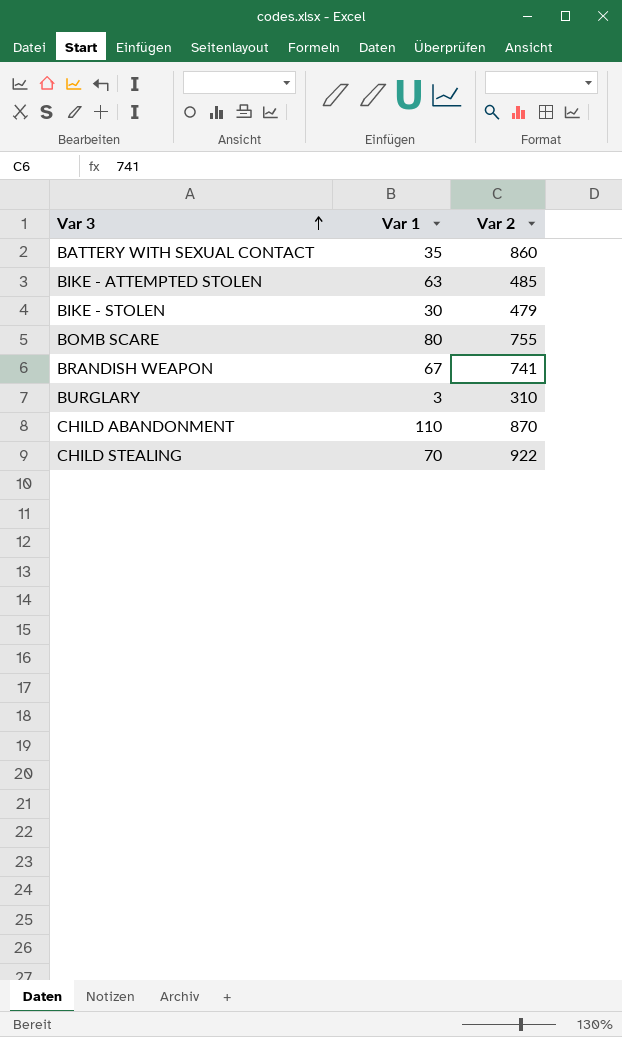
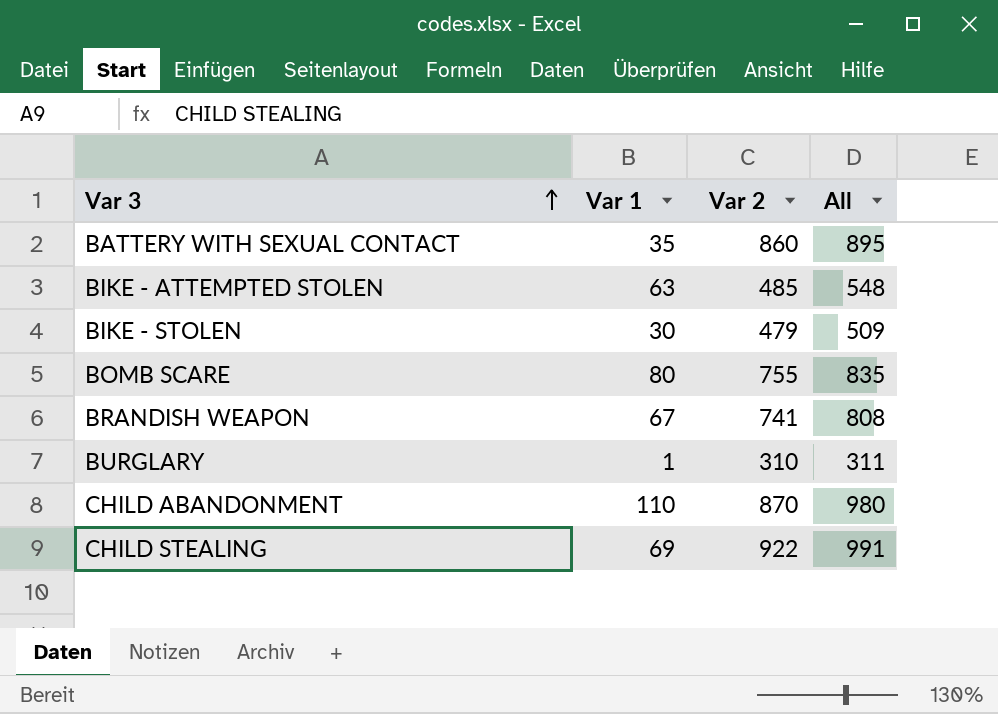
column All | formula: none -> [Var 1] + [Var 2]
BURGLARY | Var 1: 3 -> 1
CHILD STEALING | Var 1: 70 -> 69

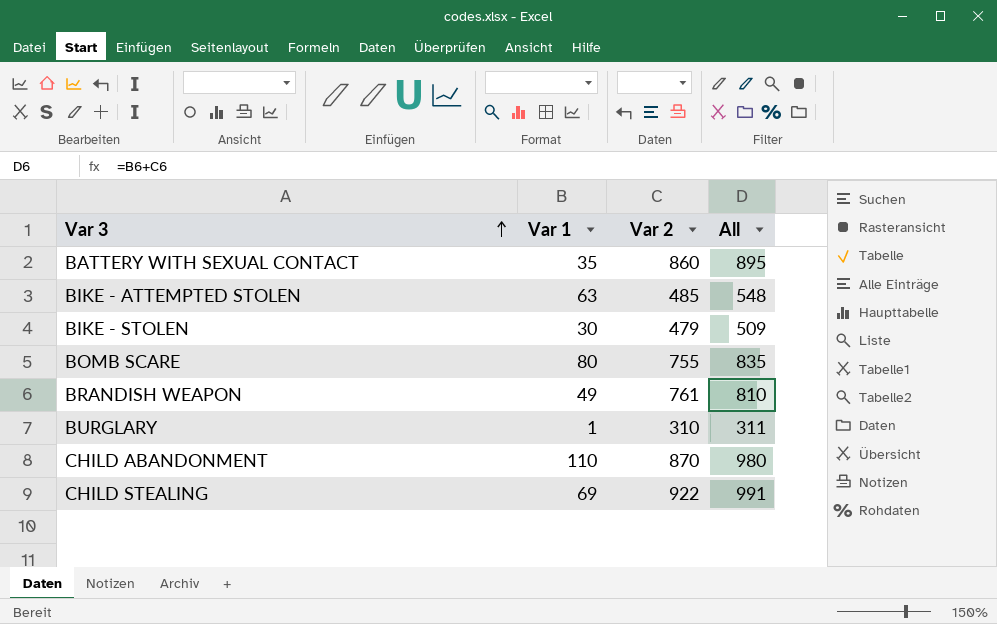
BRANDISH WEAPON | Var 1: 67 -> 49
BRANDISH WEAPON | Var 2: 741 -> 761
BRANDISH WEAPON | All: 808 -> 810

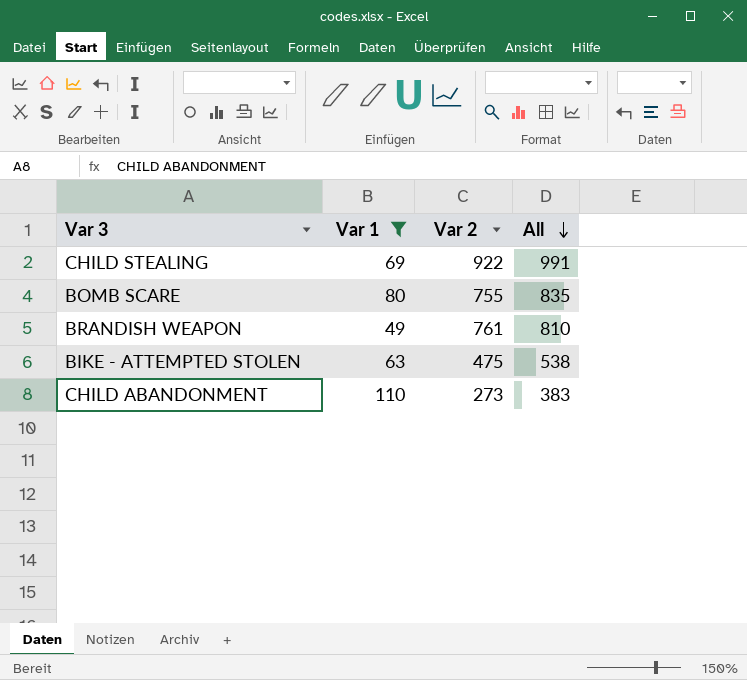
filter: none -> Var 1 >= 49
row order: Var 3 ascending -> All descending
BIKE - ATTEMPTED STOLEN | Var 2: 485 -> 475
BIKE - ATTEMPTED STOLEN | All: 548 -> 538
CHILD ABANDONMENT | Var 2: 870 -> 273
CHILD ABANDONMENT | All: 980 -> 383

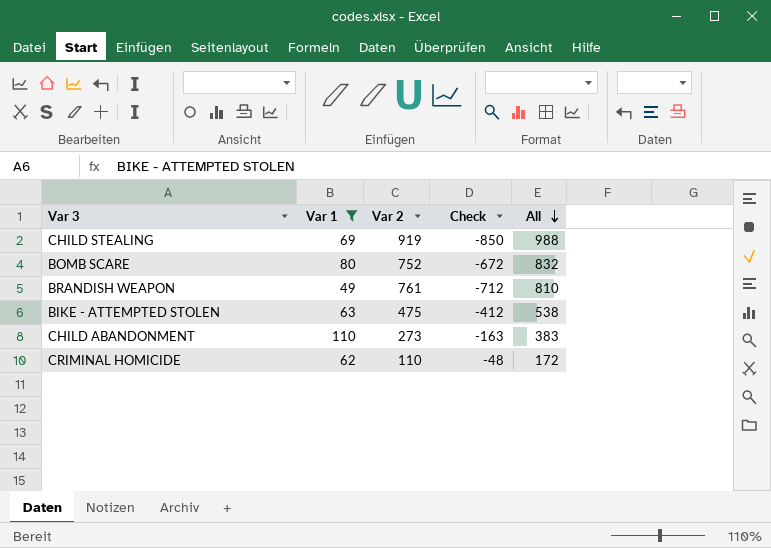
column Check | formula: none -> [Var 1] - [Var 2]
CHILD STEALING | Var 2: 922 -> 919
CHILD STEALING | All: 991 -> 988
BOMB SCARE | Var 2: 755 -> 752
BOMB SCARE | All: 835 -> 832
row CRIMINAL HOMICIDE: none -> 62 | 110 | -48 | 172

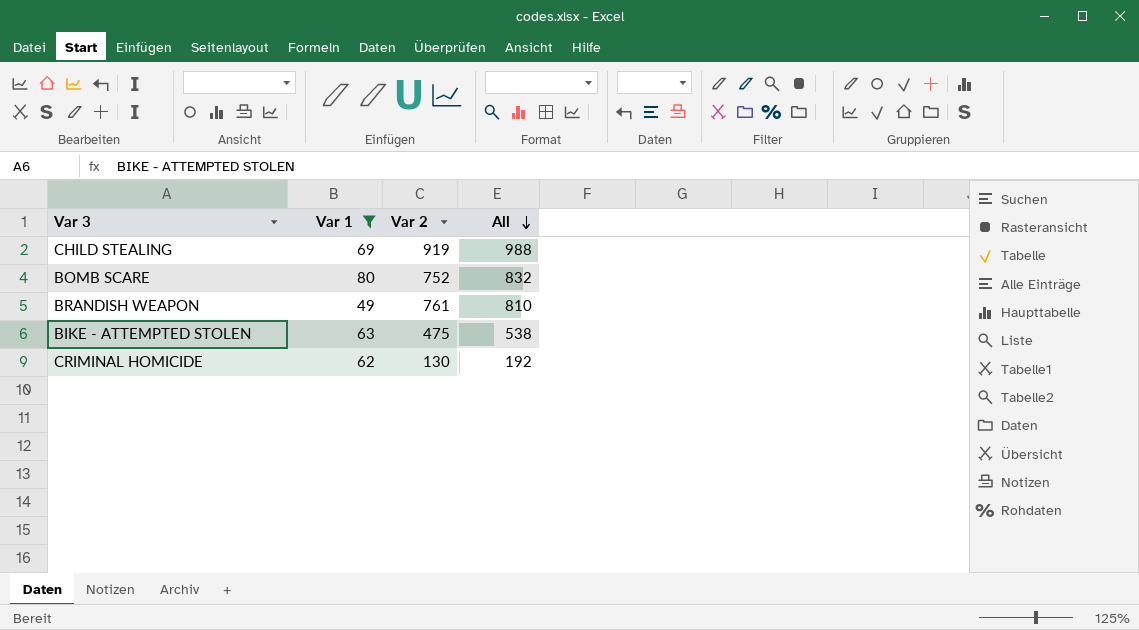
column Check | formula: [Var 1] - [Var 2] -> none
row CHILD ABANDONMENT: 110 | 273 | -163 | 383 -> none
CRIMINAL HOMICIDE | Var 2: 110 -> 130
CRIMINAL HOMICIDE | All: 172 -> 192

